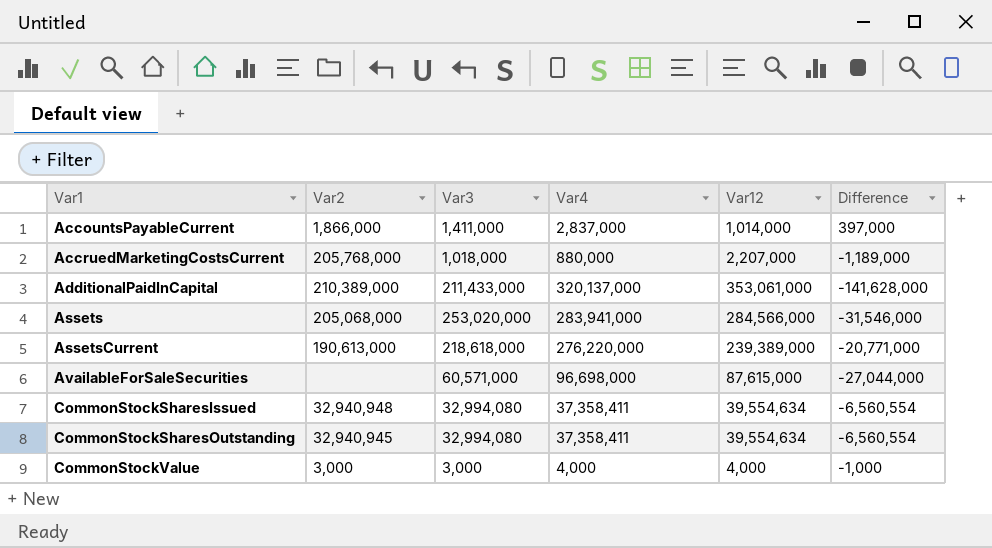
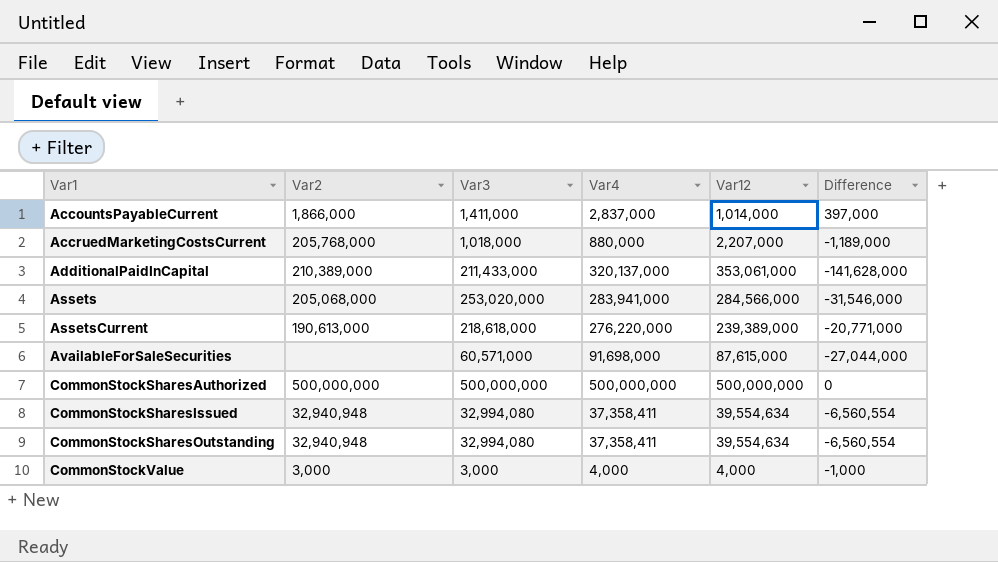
AvailableForSaleSecurities | Var4: 96,698,000 -> 91,698,000
row CommonStockSharesAuthorized: none -> 500,000,000 | 500,000,000 | 500,000,000 | 500,000,000 | 0
CommonStockSharesOutstanding | Var2: 32,940,945 -> 32,940,948

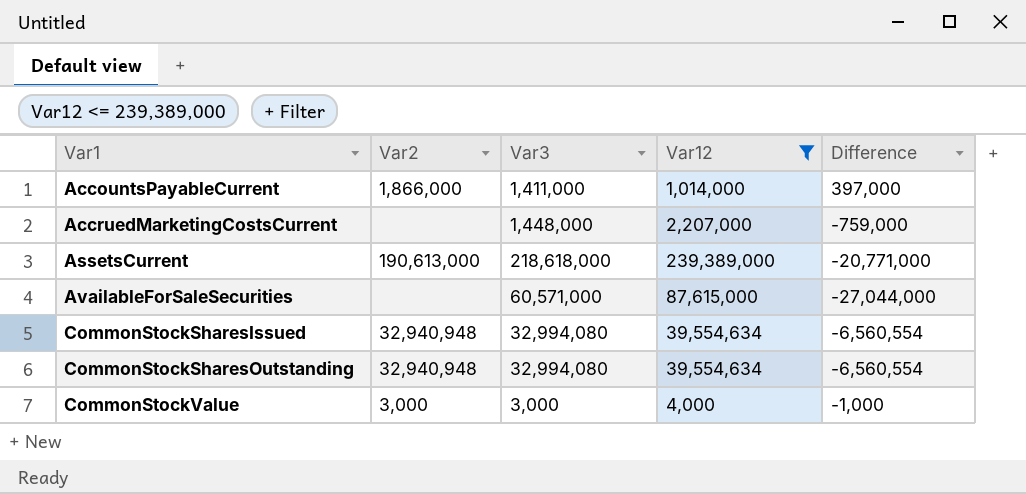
filter: none -> Var12 <= 239,389,000
column Var4 | position: 4 -> none
AccruedMarketingCostsCurrent | Var2: 205,768,000 -> none
AccruedMarketingCostsCurrent | Var3: 1,018,000 -> 1,448,000
AccruedMarketingCostsCurrent | Difference: -1,189,000 -> -759,000

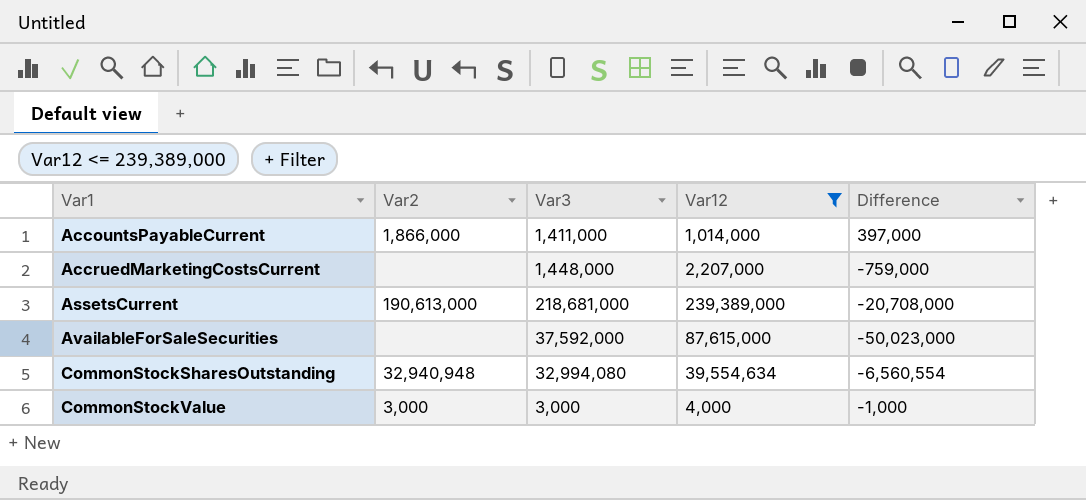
row CommonStockSharesIssued: 32,940,948 | 32,994,080 | 39,554,634 | -6,560,554 -> none
AssetsCurrent | Var3: 218,618,000 -> 218,681,000
AssetsCurrent | Difference: -20,771,000 -> -20,708,000
AvailableForSaleSecurities | Var3: 60,571,000 -> 37,592,000
AvailableForSaleSecurities | Difference: -27,044,000 -> -50,023,000

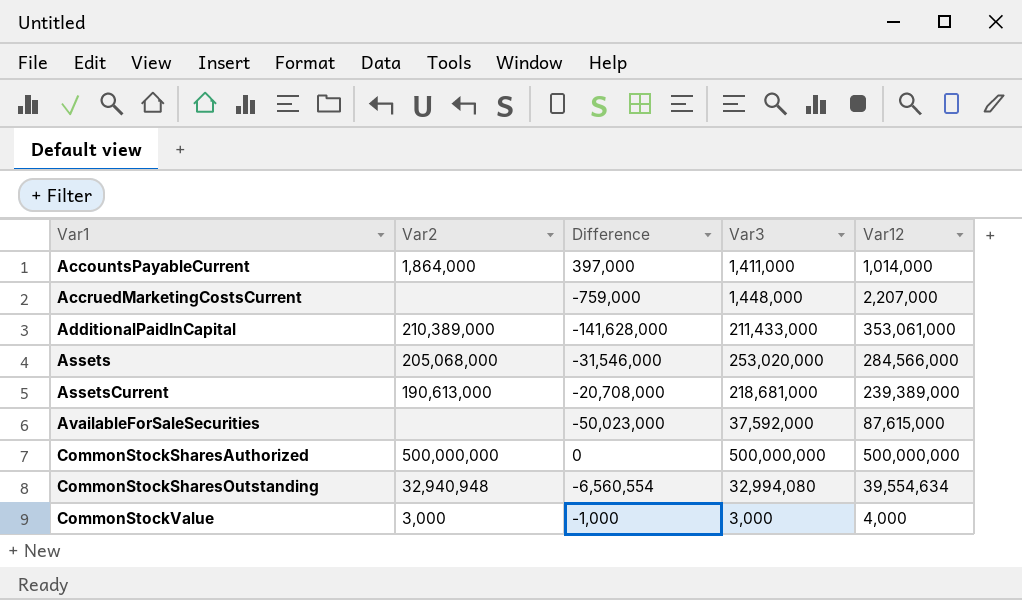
filter: Var12 <= 239,389,000 -> none
column Difference | position: 5 -> 3
AccountsPayableCurrent | Var2: 1,866,000 -> 1,864,000

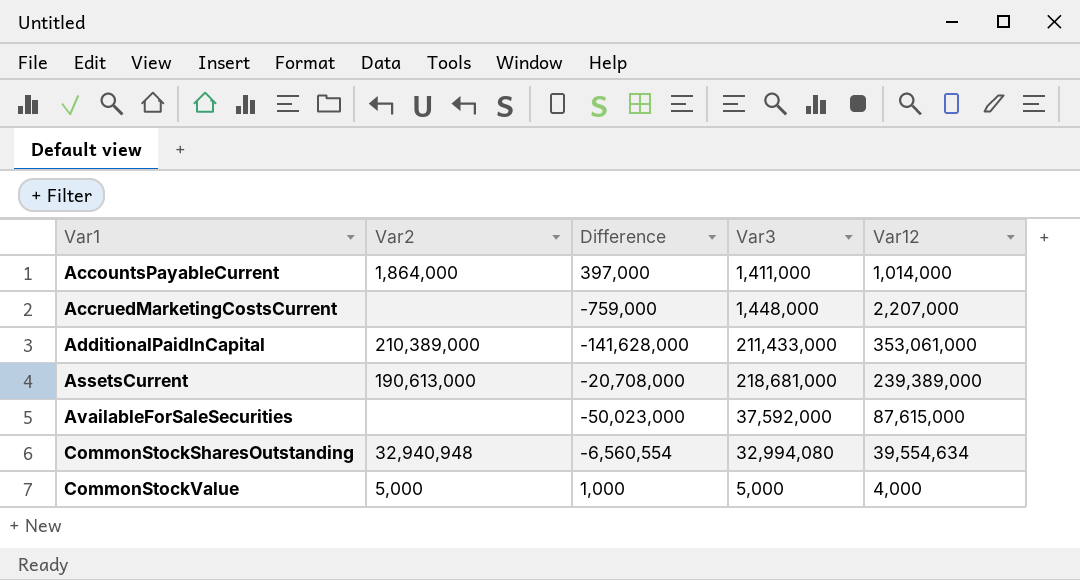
row Assets: 205,068,000 | -31,546,000 | 253,020,000 | 284,566,000 -> none
row CommonStockSharesAuthorized: 500,000,000 | 0 | 500,000,000 | 500,000,000 -> none
CommonStockValue | Var2: 3,000 -> 5,000
CommonStockValue | Difference: -1,000 -> 1,000
CommonStockValue | Var3: 3,000 -> 5,000

